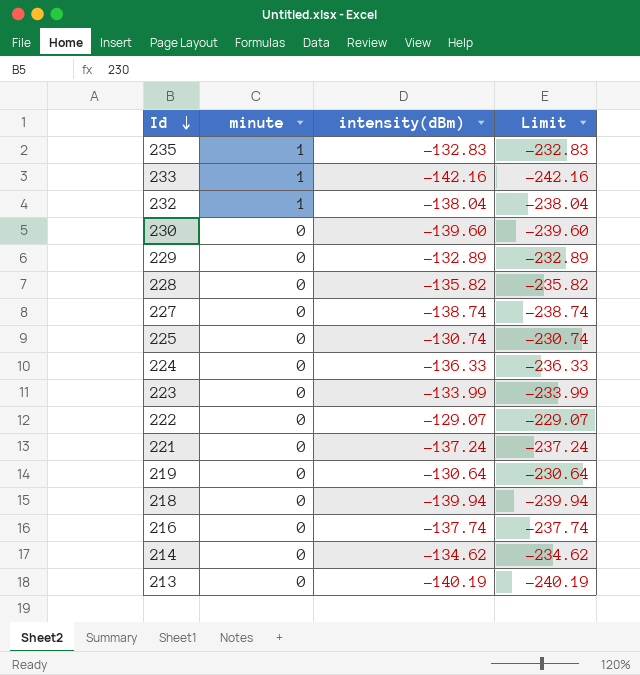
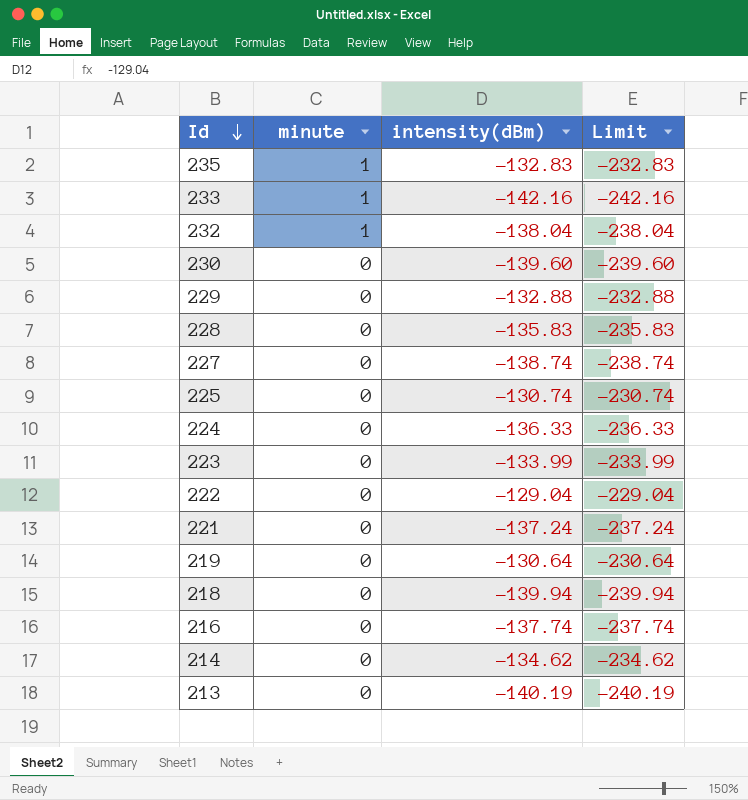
229 | intensity(dBm): -132.89 -> -132.88
229 | Limit: -232.89 -> -232.88
228 | intensity(dBm): -135.82 -> -135.83
228 | Limit: -235.82 -> -235.83
222 | intensity(dBm): -129.07 -> -129.04
222 | Limit: -229.07 -> -229.04

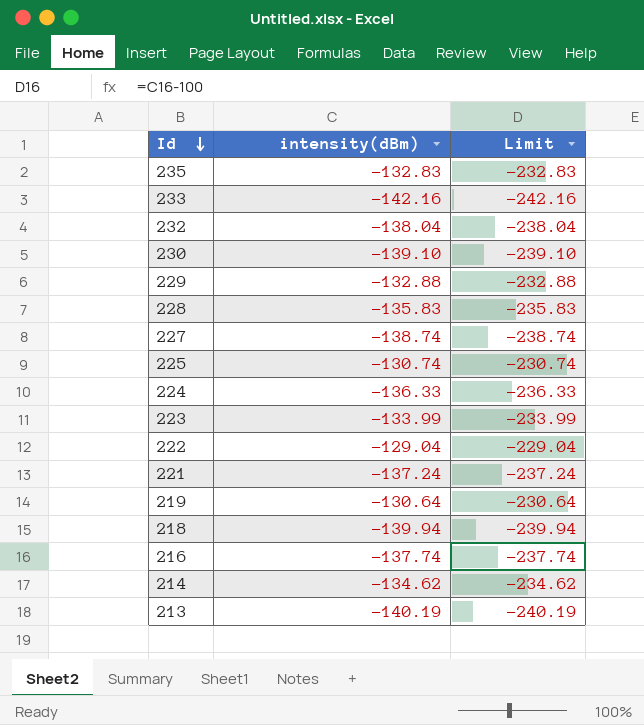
column minute | position: 2 -> none
230 | intensity(dBm): -139.60 -> -139.10
230 | Limit: -239.60 -> -239.10

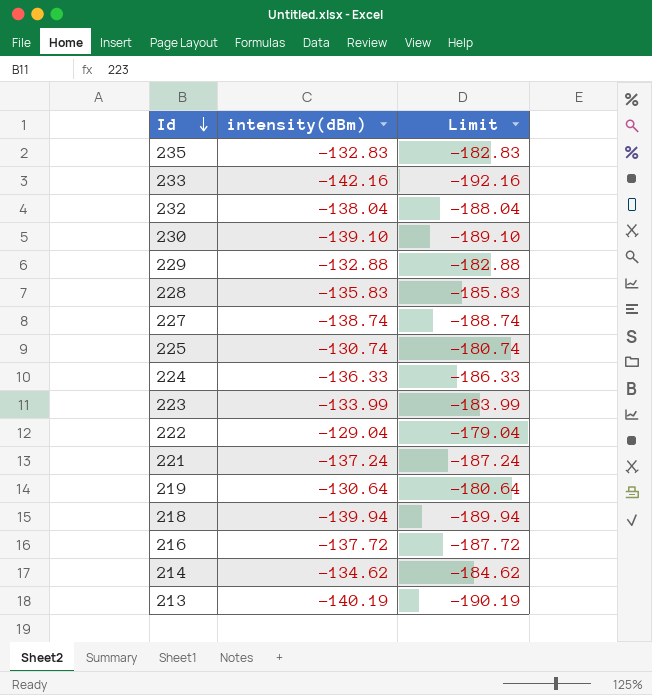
column Limit | formula: [intensity(dBm)] - 100 -> [intensity(dBm)] - 50
216 | intensity(dBm): -137.74 -> -137.72

